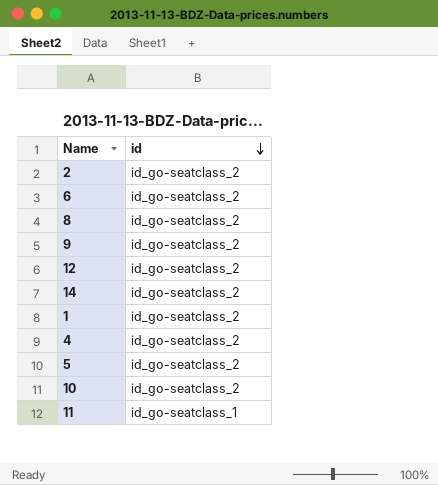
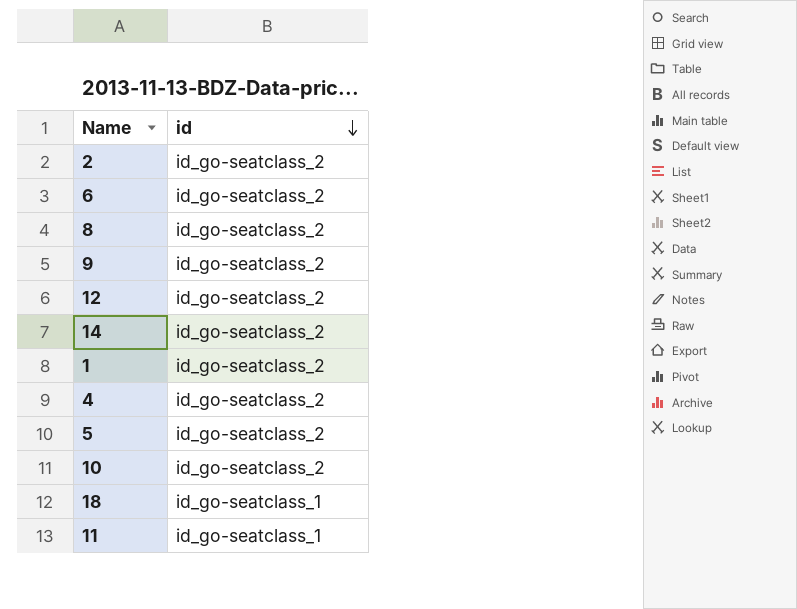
row 18: none -> id_go-seatclass_1

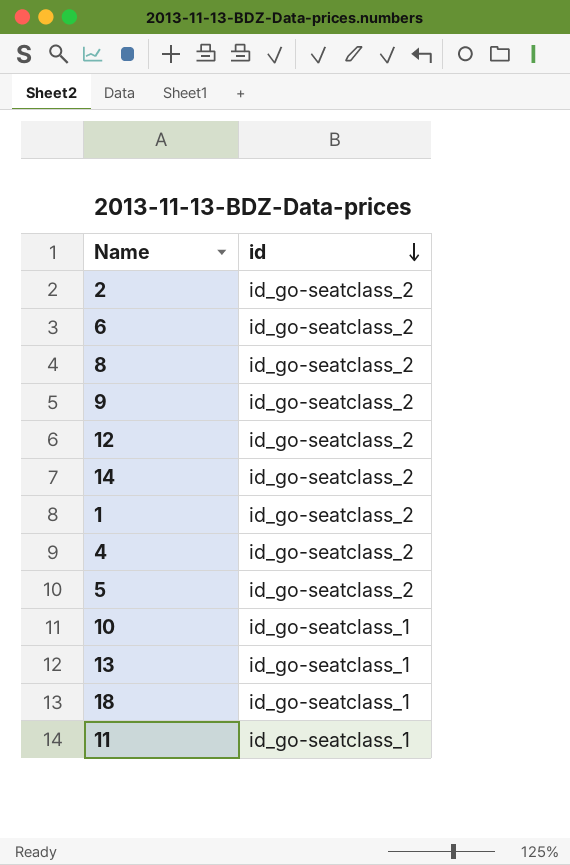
10 | id: id_go-seatclass_2 -> id_go-seatclass_1
row 13: none -> id_go-seatclass_1

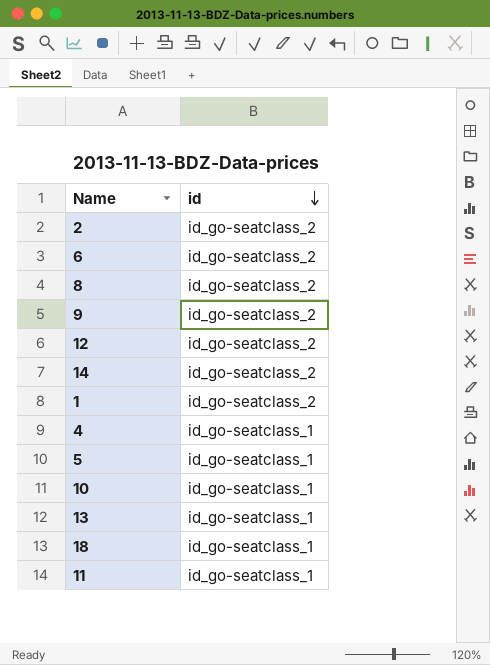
4 | id: id_go-seatclass_2 -> id_go-seatclass_1
5 | id: id_go-seatclass_2 -> id_go-seatclass_1

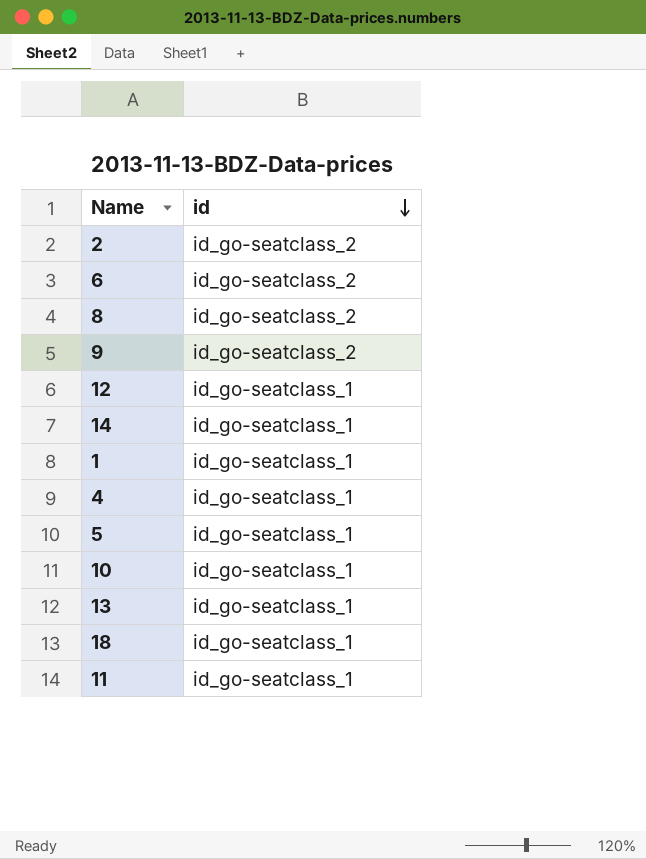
12 | id: id_go-seatclass_2 -> id_go-seatclass_1
14 | id: id_go-seatclass_2 -> id_go-seatclass_1
1 | id: id_go-seatclass_2 -> id_go-seatclass_1

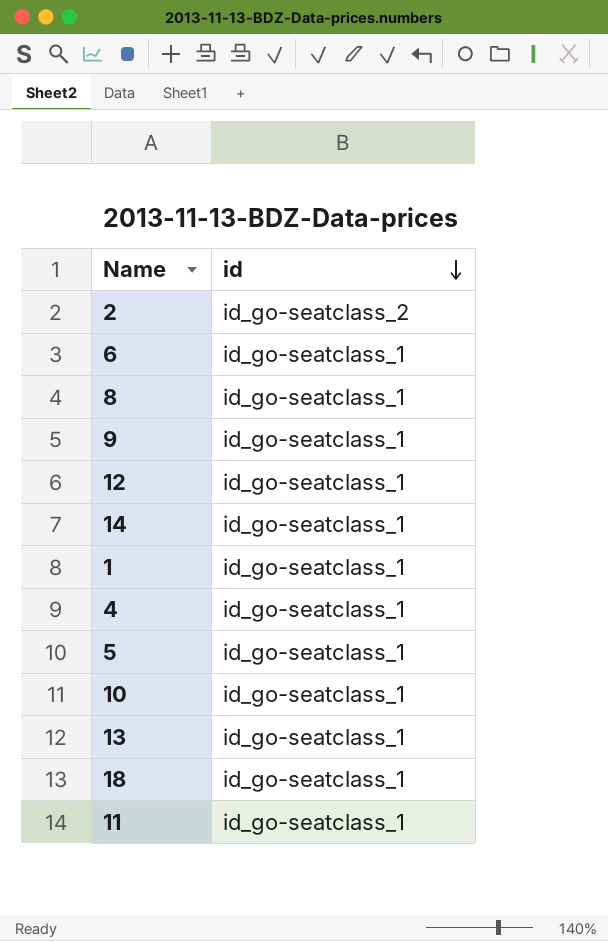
6 | id: id_go-seatclass_2 -> id_go-seatclass_1
8 | id: id_go-seatclass_2 -> id_go-seatclass_1
9 | id: id_go-seatclass_2 -> id_go-seatclass_1

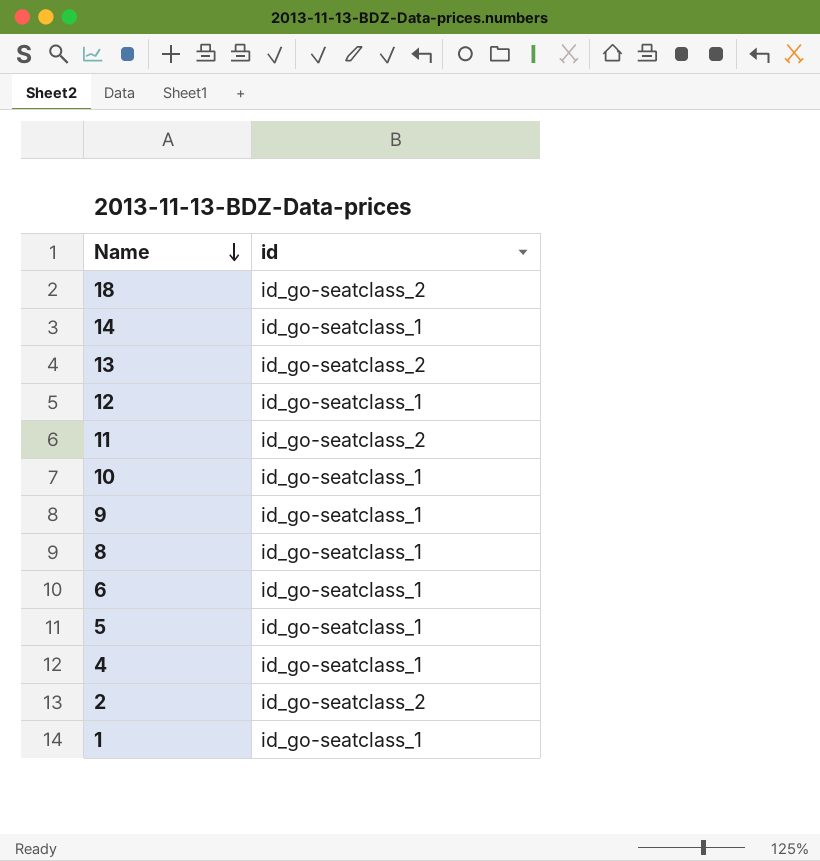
row order: id descending -> Name descending
18 | id: id_go-seatclass_1 -> id_go-seatclass_2
13 | id: id_go-seatclass_1 -> id_go-seatclass_2
11 | id: id_go-seatclass_1 -> id_go-seatclass_2

